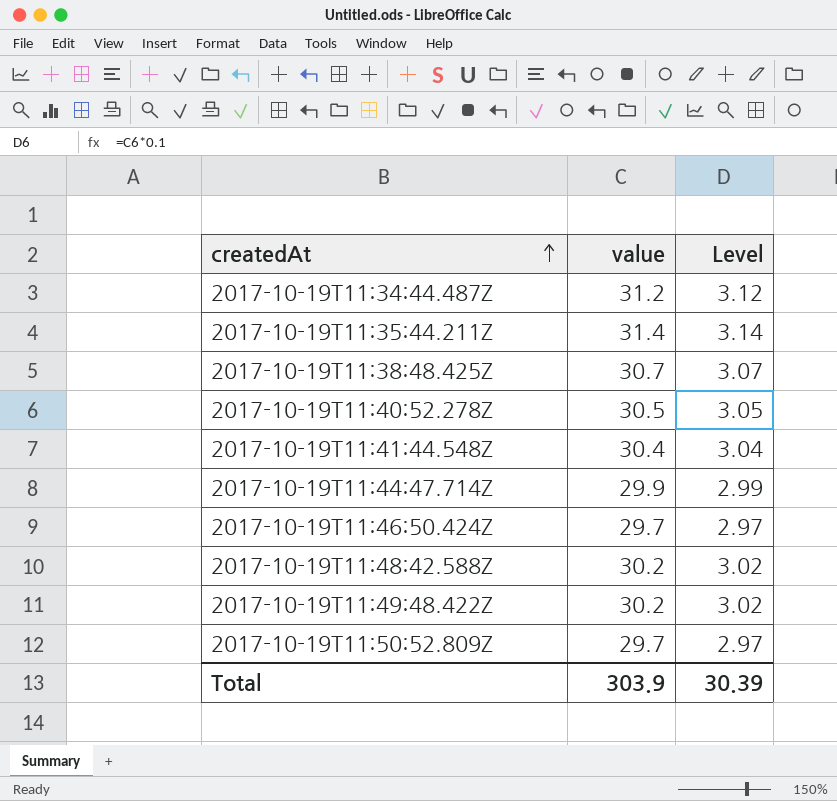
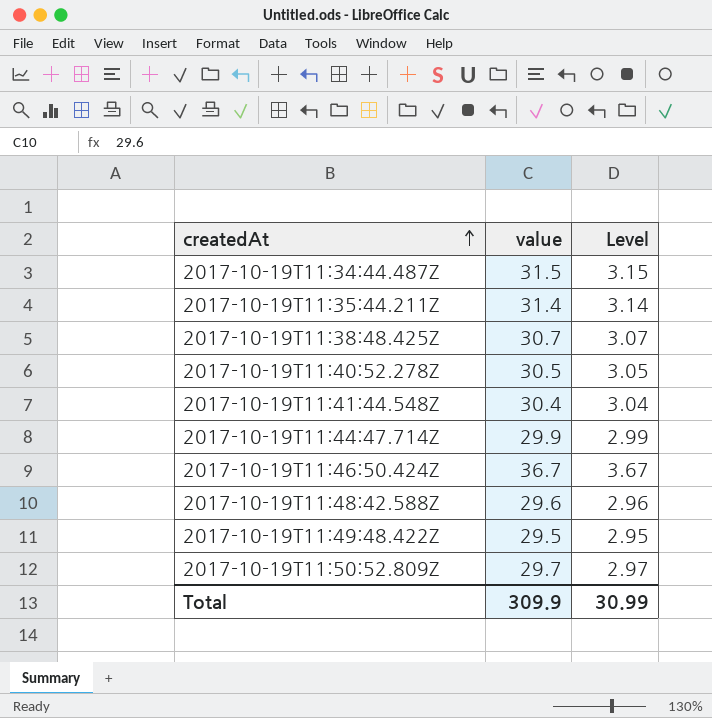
2017-10-19T11:34:44.487Z | value: 31.2 -> 31.5
2017-10-19T11:34:44.487Z | Level: 3.12 -> 3.15
2017-10-19T11:46:50.424Z | value: 29.7 -> 36.7
2017-10-19T11:46:50.424Z | Level: 2.97 -> 3.67
2017-10-19T11:48:42.588Z | value: 30.2 -> 29.6
2017-10-19T11:48:42.588Z | Level: 3.02 -> 2.96
2017-10-19T11:49:48.422Z | value: 30.2 -> 29.5
2017-10-19T11:49:48.422Z | Level: 3.02 -> 2.95
Total | value: 303.9 -> 309.9
Total | Level: 30.39 -> 30.99

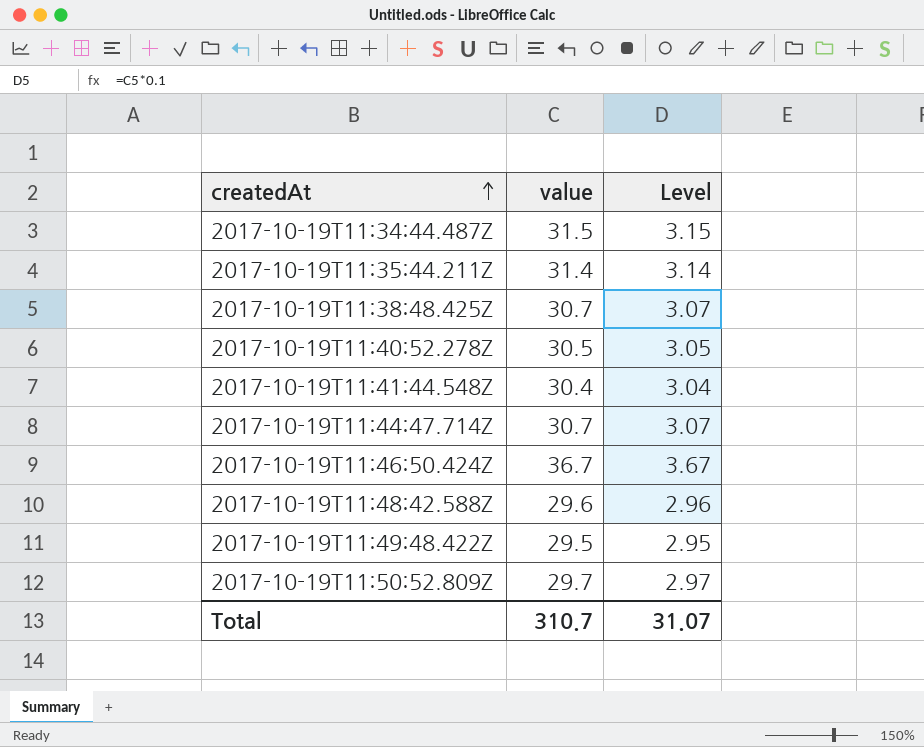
2017-10-19T11:44:47.714Z | value: 29.9 -> 30.7
2017-10-19T11:44:47.714Z | Level: 2.99 -> 3.07
Total | value: 309.9 -> 310.7
Total | Level: 30.99 -> 31.07

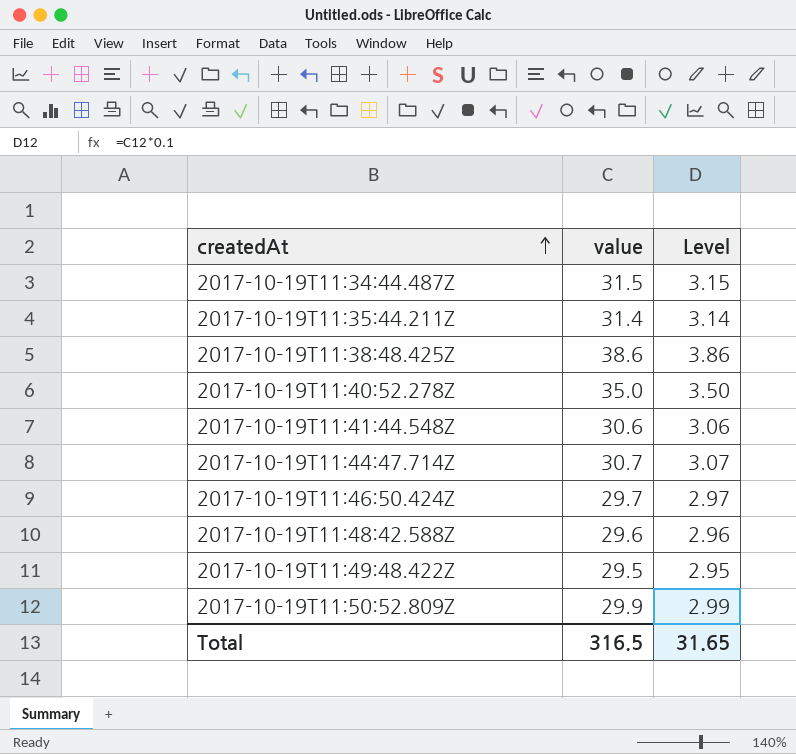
2017-10-19T11:38:48.425Z | value: 30.7 -> 38.6
2017-10-19T11:38:48.425Z | Level: 3.07 -> 3.86
2017-10-19T11:40:52.278Z | value: 30.5 -> 35.0
2017-10-19T11:40:52.278Z | Level: 3.05 -> 3.50
2017-10-19T11:41:44.548Z | value: 30.4 -> 30.6
2017-10-19T11:41:44.548Z | Level: 3.04 -> 3.06
2017-10-19T11:46:50.424Z | value: 36.7 -> 29.7
2017-10-19T11:46:50.424Z | Level: 3.67 -> 2.97
2017-10-19T11:50:52.809Z | value: 29.7 -> 29.9
2017-10-19T11:50:52.809Z | Level: 2.97 -> 2.99
Total | value: 310.7 -> 316.5
Total | Level: 31.07 -> 31.65

